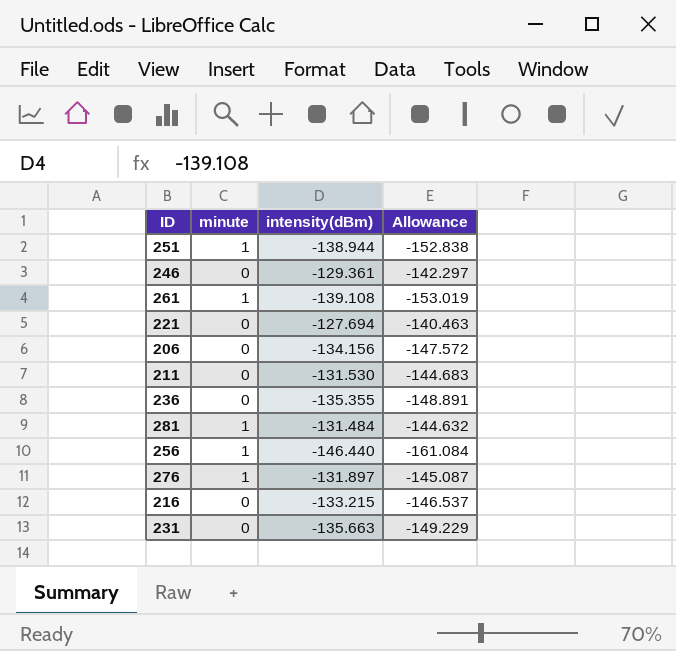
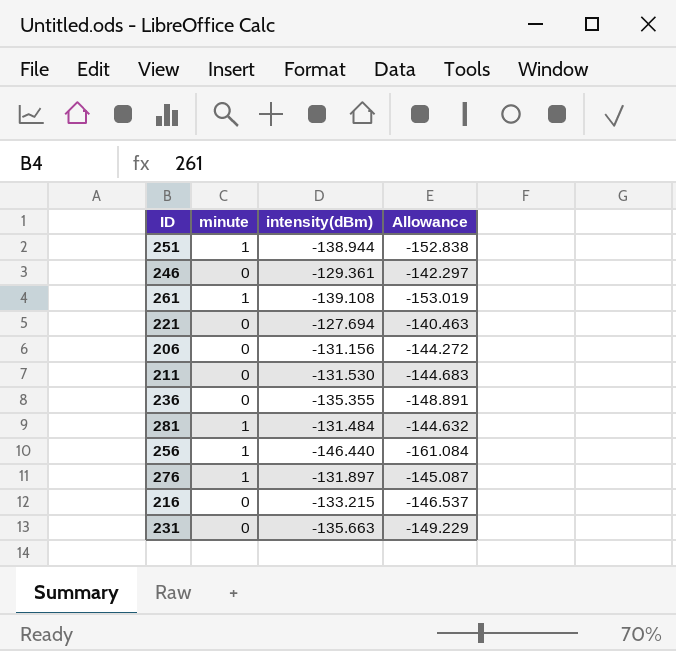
206 | intensity(dBm): -134.156 -> -131.156
206 | Allowance: -147.572 -> -144.272

